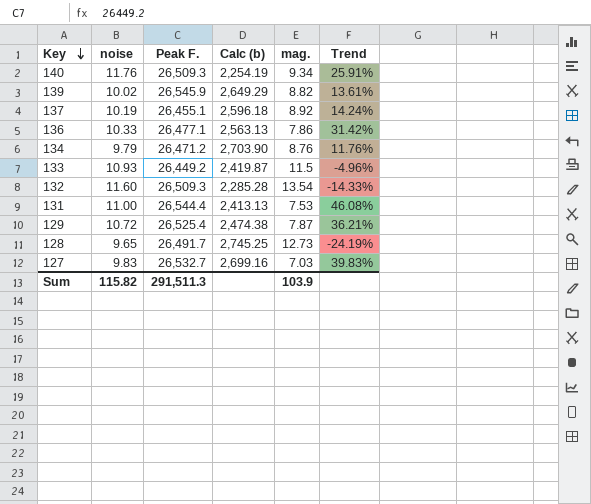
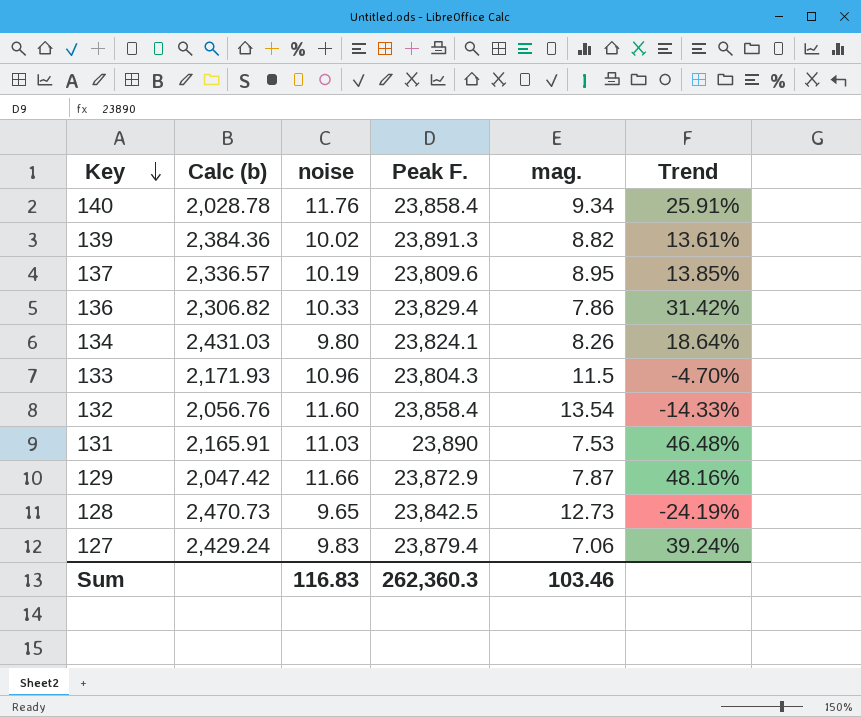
column Calc (b) | position: 4 -> 2
140 | Calc (b): 2,254.19 -> 2,028.78
140 | Peak F.: 26,509.3 -> 23,858.4
139 | Calc (b): 2,649.29 -> 2,384.36
139 | Peak F.: 26,545.9 -> 23,891.3
137 | Calc (b): 2,596.18 -> 2,336.57
137 | Peak F.: 26,455.1 -> 23,809.6
137 | mag.: 8.92 -> 8.95
137 | Trend: 14.24% -> 13.85%
136 | Calc (b): 2,563.13 -> 2,306.82
136 | Peak F.: 26,477.1 -> 23,829.4
134 | Calc (b): 2,703.90 -> 2,431.03
134 | noise: 9.79 -> 9.80
134 | Peak F.: 26,471.2 -> 23,824.1
134 | mag.: 8.76 -> 8.26
134 | Trend: 11.76% -> 18.64%
133 | Calc (b): 2,419.87 -> 2,171.93
133 | noise: 10.93 -> 10.96
133 | Peak F.: 26,449.2 -> 23,804.3
133 | Trend: -4.96% -> -4.70%
132 | Calc (b): 2,285.28 -> 2,056.76
132 | Peak F.: 26,509.3 -> 23,858.4
131 | Calc (b): 2,413.13 -> 2,165.91
131 | noise: 11.00 -> 11.03
131 | Peak F.: 26,544.4 -> 23,890
131 | Trend: 46.08% -> 46.48%
129 | Calc (b): 2,474.38 -> 2,047.42
129 | noise: 10.72 -> 11.66
129 | Peak F.: 26,525.4 -> 23,872.9
129 | Trend: 36.21% -> 48.16%
128 | Calc (b): 2,745.25 -> 2,470.73
128 | Peak F.: 26,491.7 -> 23,842.5
127 | Calc (b): 2,699.16 -> 2,429.24
127 | Peak F.: 26,532.7 -> 23,879.4
127 | mag.: 7.03 -> 7.06
127 | Trend: 39.83% -> 39.24%
Sum | noise: 115.82 -> 116.83
Sum | Peak F.: 291,511.3 -> 262,360.3
Sum | mag.: 103.9 -> 103.46

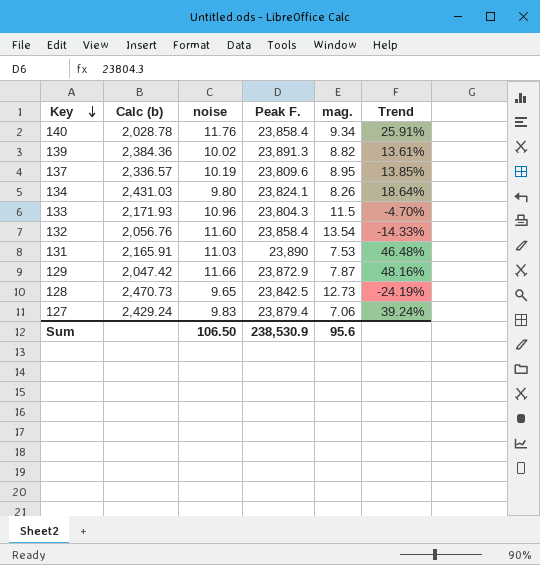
row 136: 2,306.82 | 10.33 | 23,829.4 | 7.86 | 31.42% -> none
Sum | noise: 116.83 -> 106.50
Sum | Peak F.: 262,360.3 -> 238,530.9
Sum | mag.: 103.46 -> 95.6

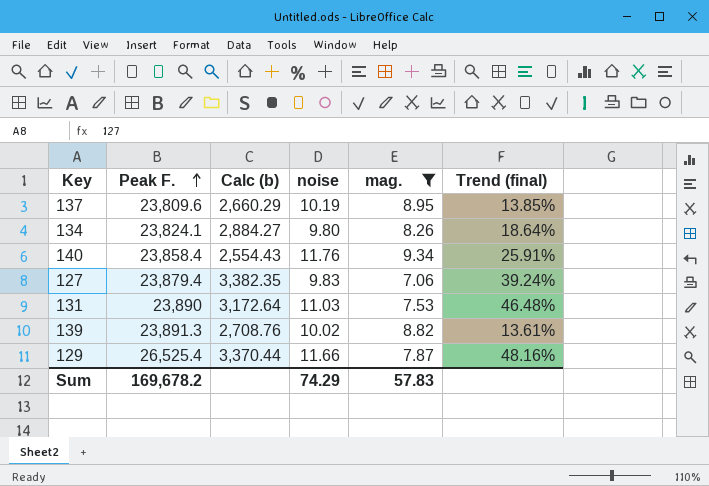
filter: none -> mag. <= 9.34
row order: Key descending -> Peak F. ascending
column Peak F. | position: 4 -> 2
column Calc (b) | formula: [Peak F.] / [noise] -> [Peak F.] / [mag.]
column name: Trend -> Trend (final)
129 | Peak F.: 23,872.9 -> 26,525.4
Sum | Peak F.: 238,530.9 -> 169,678.2
Sum | noise: 106.50 -> 74.29
Sum | mag.: 95.6 -> 57.83

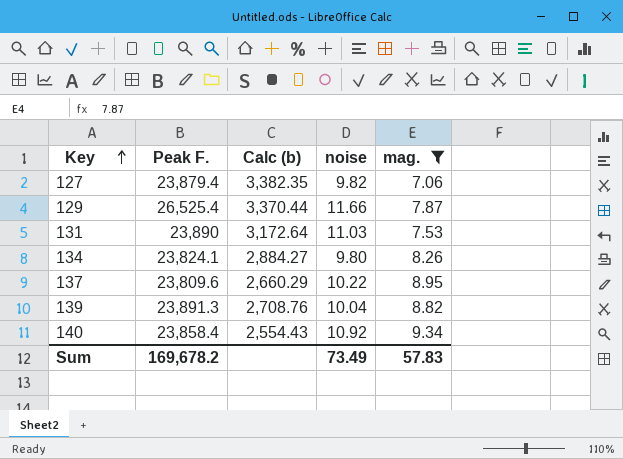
row order: Peak F. ascending -> Key ascending
column Trend (final) | formula: ([noise] - [mag.]) / [mag.] -> none
127 | noise: 9.83 -> 9.82
137 | noise: 10.19 -> 10.22
139 | noise: 10.02 -> 10.04
140 | noise: 11.76 -> 10.92
Sum | noise: 74.29 -> 73.49

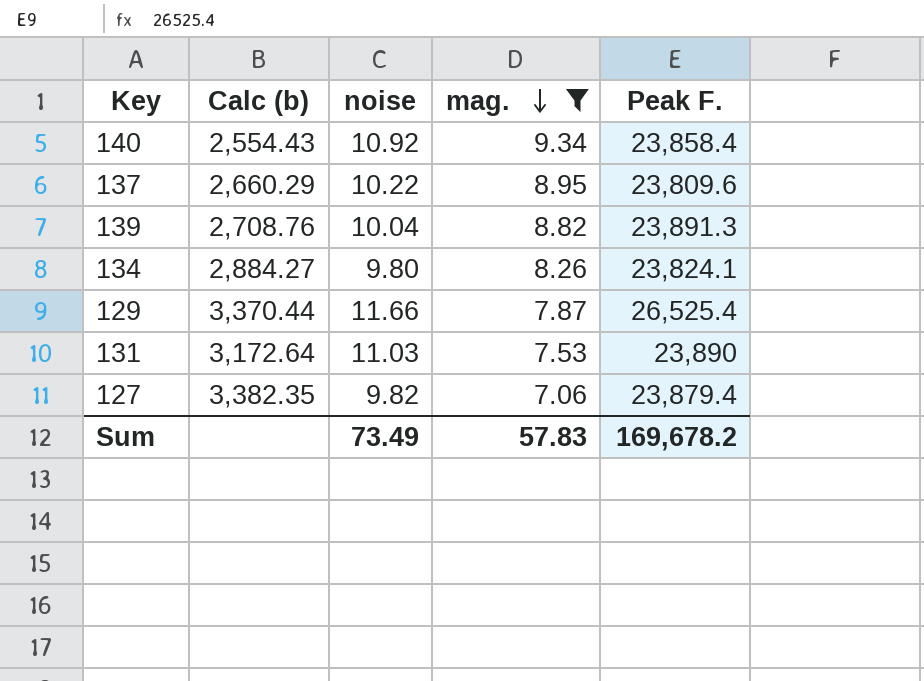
row order: Key ascending -> mag. descending
column Peak F. | position: 2 -> 5

